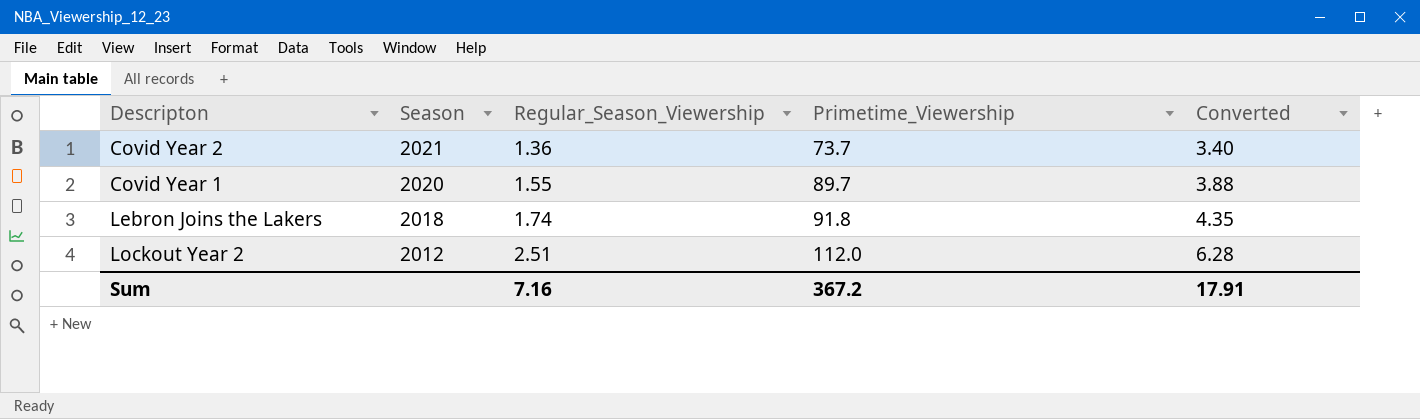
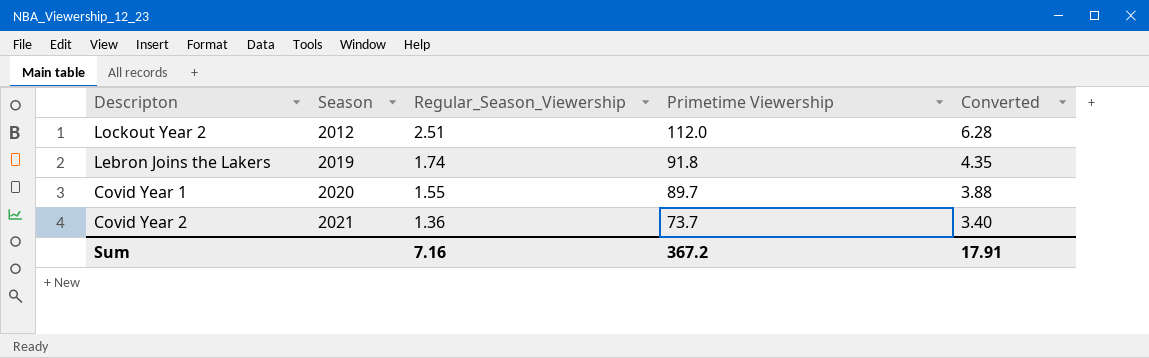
row order: Season descending -> Season ascending
column name: Primetime_Viewership -> Primetime Viewership
Lebron Joins the Lakers | Season: 2018 -> 2019

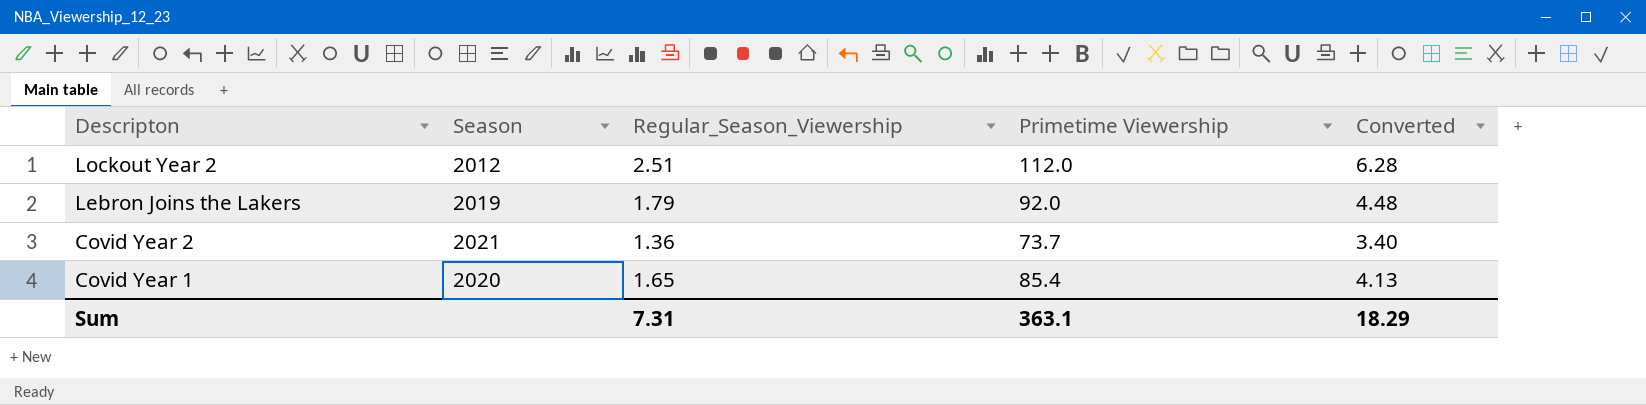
row order: Season ascending -> Descripton descending
Lebron Joins the Lakers | Regular_Season_Viewership: 1.74 -> 1.79
Lebron Joins the Lakers | Primetime Viewership: 91.8 -> 92.0
Lebron Joins the Lakers | Converted: 4.35 -> 4.48
Covid Year 1 | Regular_Season_Viewership: 1.55 -> 1.65
Covid Year 1 | Primetime Viewership: 89.7 -> 85.4
Covid Year 1 | Converted: 3.88 -> 4.13
Sum | Regular_Season_Viewership: 7.16 -> 7.31
Sum | Primetime Viewership: 367.2 -> 363.1
Sum | Converted: 17.91 -> 18.29

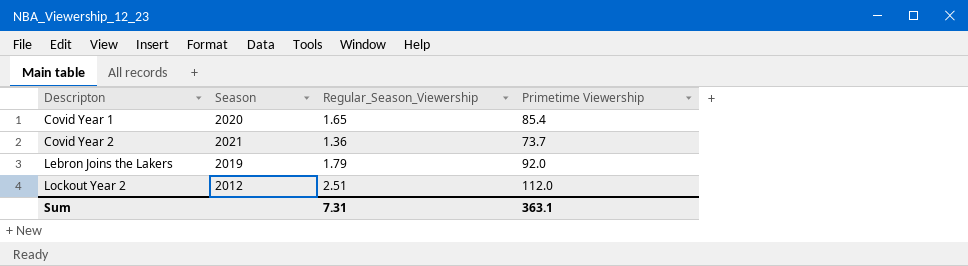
row order: Descripton descending -> Descripton ascending
column Converted | formula: [Regular_Season_Viewership] * 2.5 -> none

